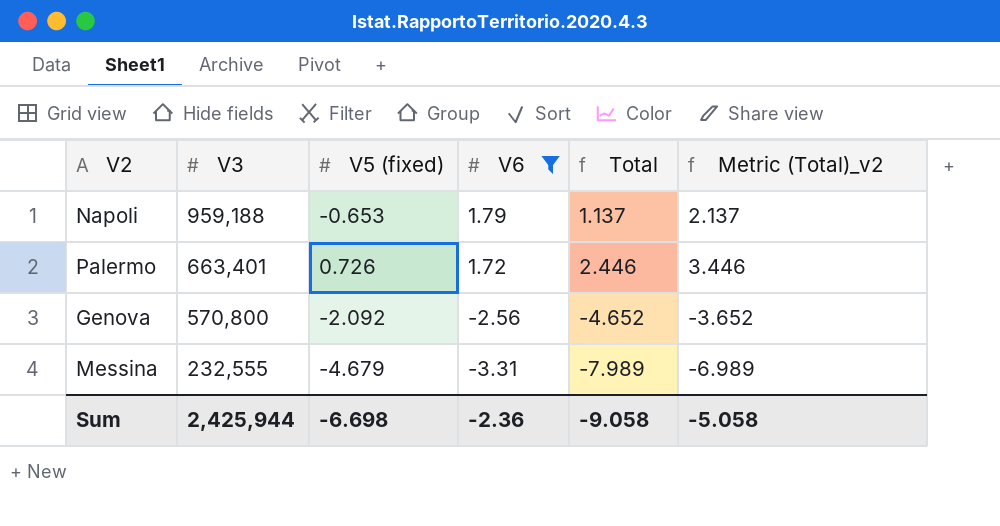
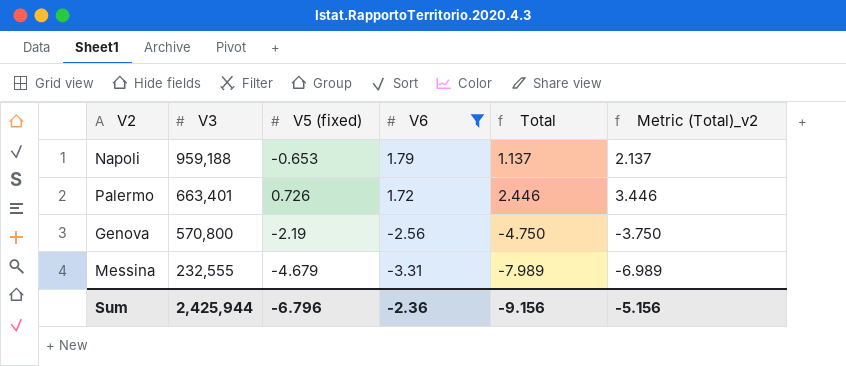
Genova | V5 (fixed): -2.092 -> -2.19
Genova | Total: -4.652 -> -4.750
Genova | Metric (Total)_v2: -3.652 -> -3.750
Sum | V5 (fixed): -6.698 -> -6.796
Sum | Total: -9.058 -> -9.156
Sum | Metric (Total)_v2: -5.058 -> -5.156

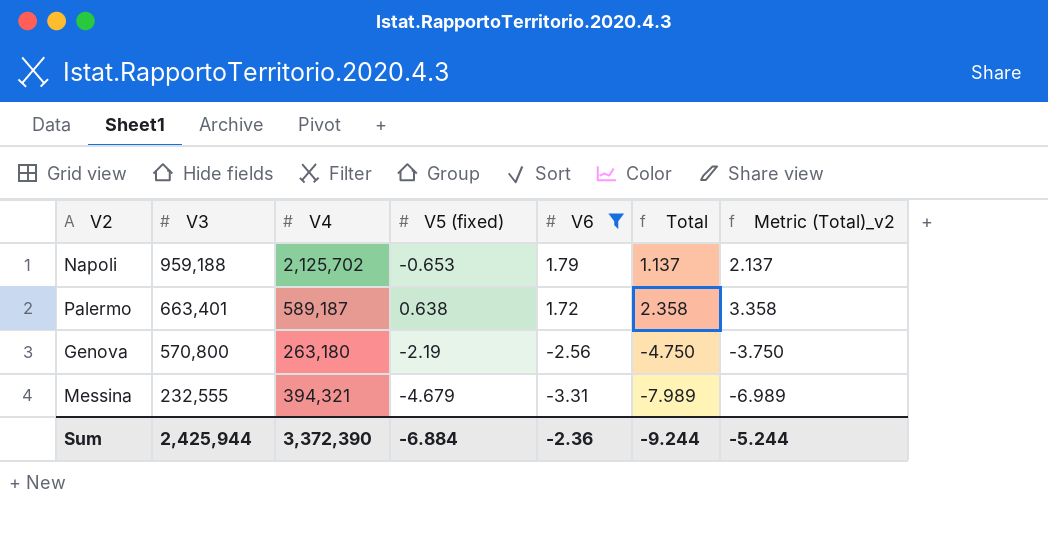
column V4 | position: none -> 3
Palermo | V5 (fixed): 0.726 -> 0.638
Palermo | Total: 2.446 -> 2.358
Palermo | Metric (Total)_v2: 3.446 -> 3.358
Sum | V5 (fixed): -6.796 -> -6.884
Sum | Total: -9.156 -> -9.244
Sum | Metric (Total)_v2: -5.156 -> -5.244

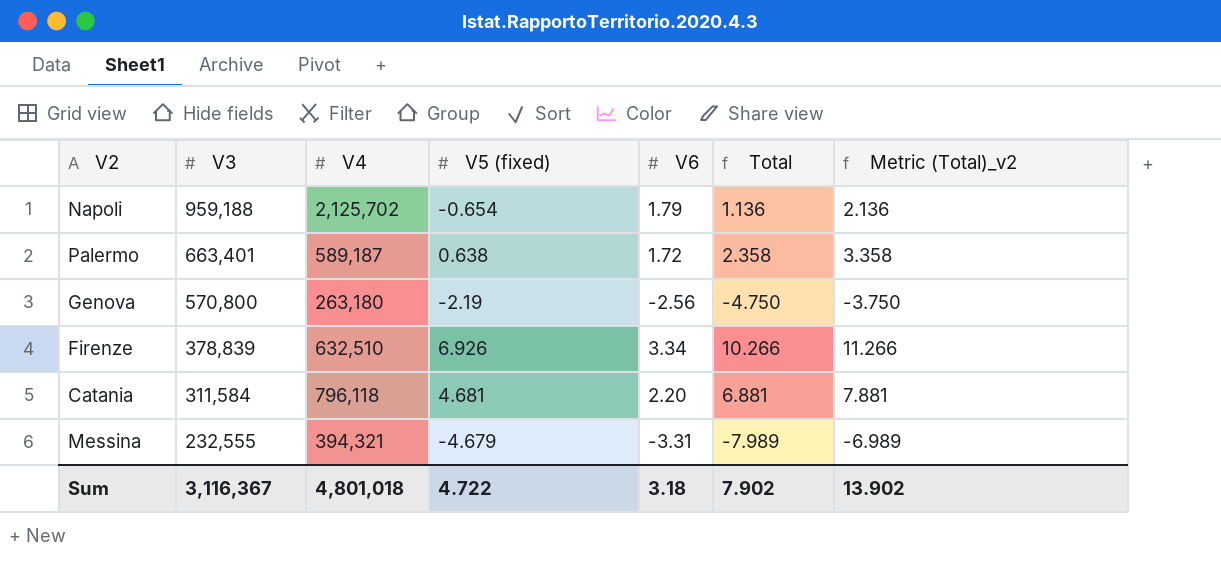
filter: V6 <= 1.79 -> none
Napoli | V5 (fixed): -0.653 -> -0.654
Napoli | Total: 1.137 -> 1.136
Napoli | Metric (Total)_v2: 2.137 -> 2.136
Sum | V3: 2,425,944 -> 3,116,367
Sum | V4: 3,372,390 -> 4,801,018
Sum | V5 (fixed): -6.884 -> 4.722
Sum | V6: -2.36 -> 3.18
Sum | Total: -9.244 -> 7.902
Sum | Metric (Total)_v2: -5.244 -> 13.902

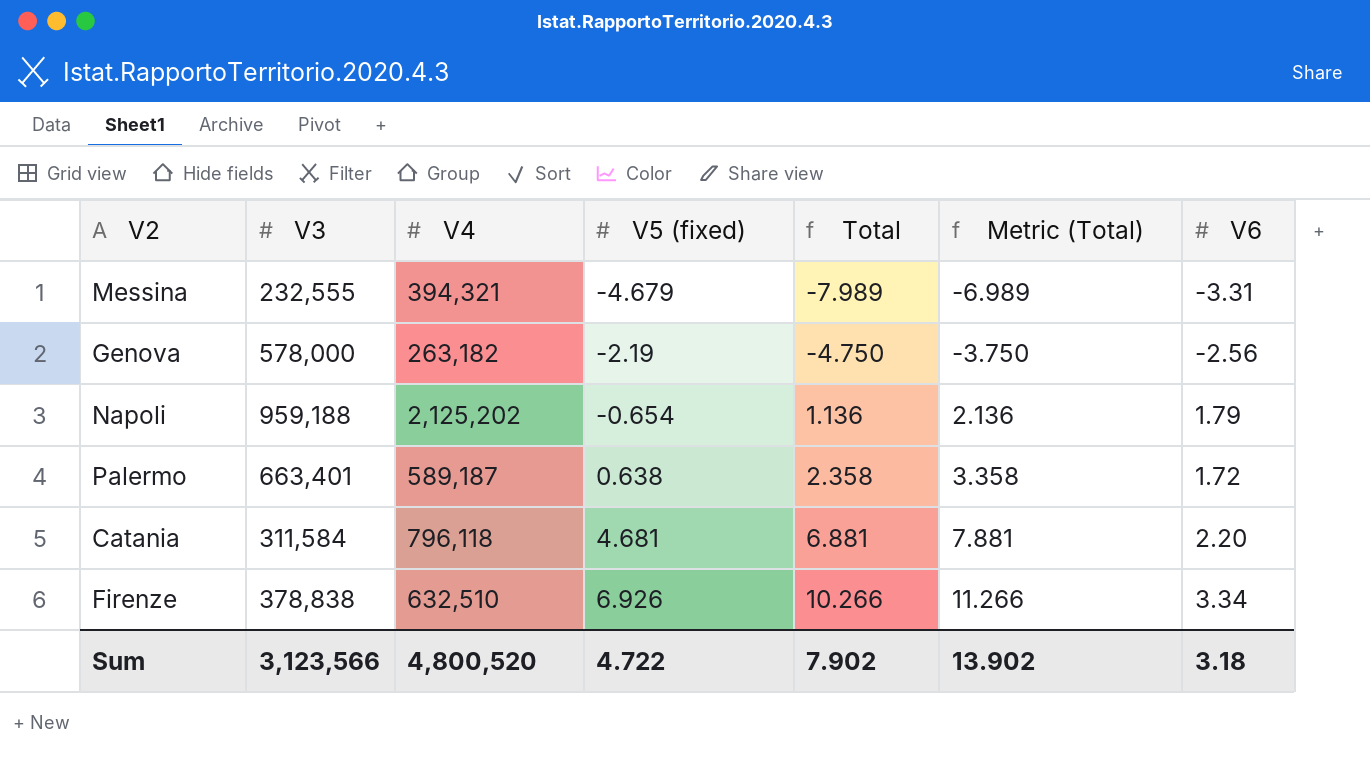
row order: V3 descending -> V5 (fixed) ascending
column name: Metric (Total)_v2 -> Metric (Total)
column V6 | position: 5 -> 7
Genova | V3: 570,800 -> 578,000
Genova | V4: 263,180 -> 263,182
Napoli | V4: 2,125,702 -> 2,125,202
Firenze | V3: 378,839 -> 378,838
Sum | V3: 3,116,367 -> 3,123,566
Sum | V4: 4,801,018 -> 4,800,520

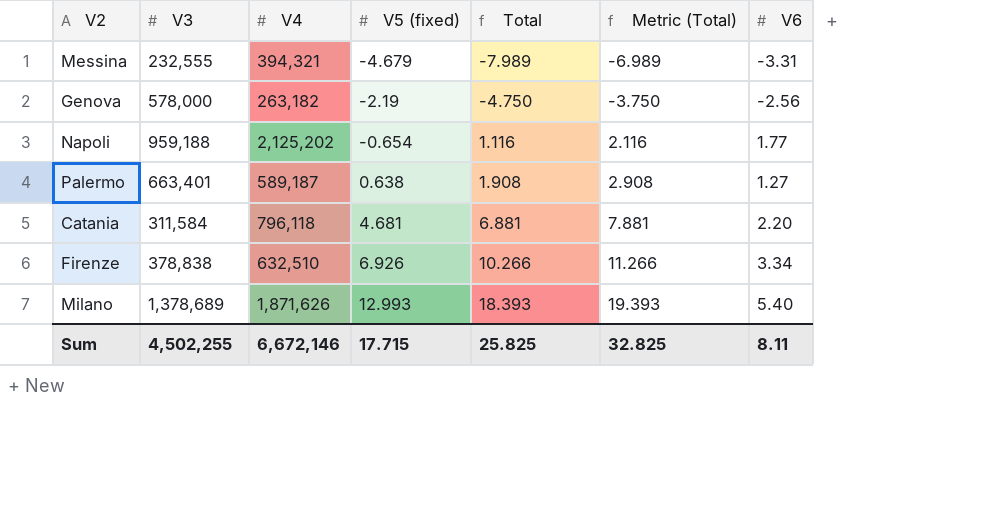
Napoli | Total: 1.136 -> 1.116
Napoli | Metric (Total): 2.136 -> 2.116
Napoli | V6: 1.79 -> 1.77
Palermo | Total: 2.358 -> 1.908
Palermo | Metric (Total): 3.358 -> 2.908
Palermo | V6: 1.72 -> 1.27
row Milano: none -> 1,378,689 | 1,871,626 | 12.993 | 18.393 | 19.393 | 5.40
Sum | V3: 3,123,566 -> 4,502,255
Sum | V4: 4,800,520 -> 6,672,146
Sum | V5 (fixed): 4.722 -> 17.715
Sum | Total: 7.902 -> 25.825
Sum | Metric (Total): 13.902 -> 32.825
Sum | V6: 3.18 -> 8.11

